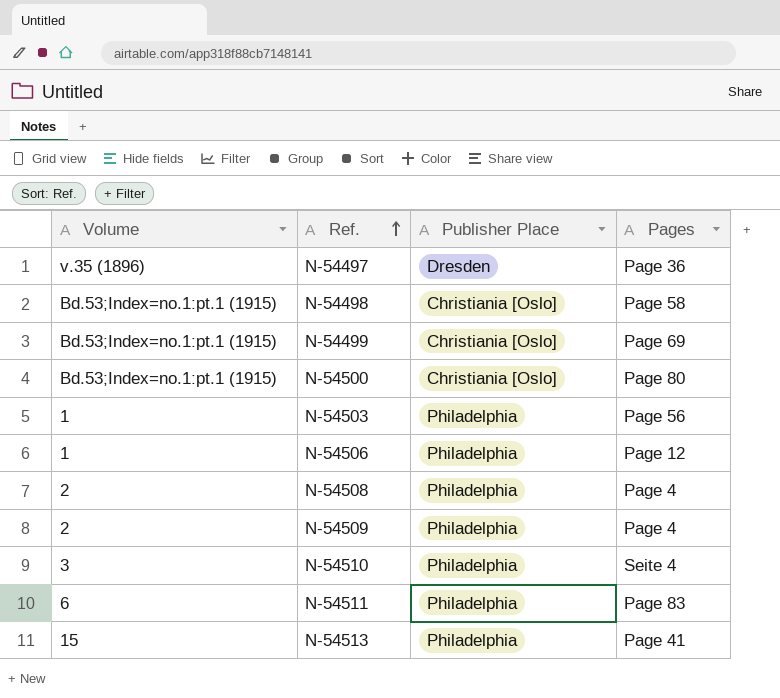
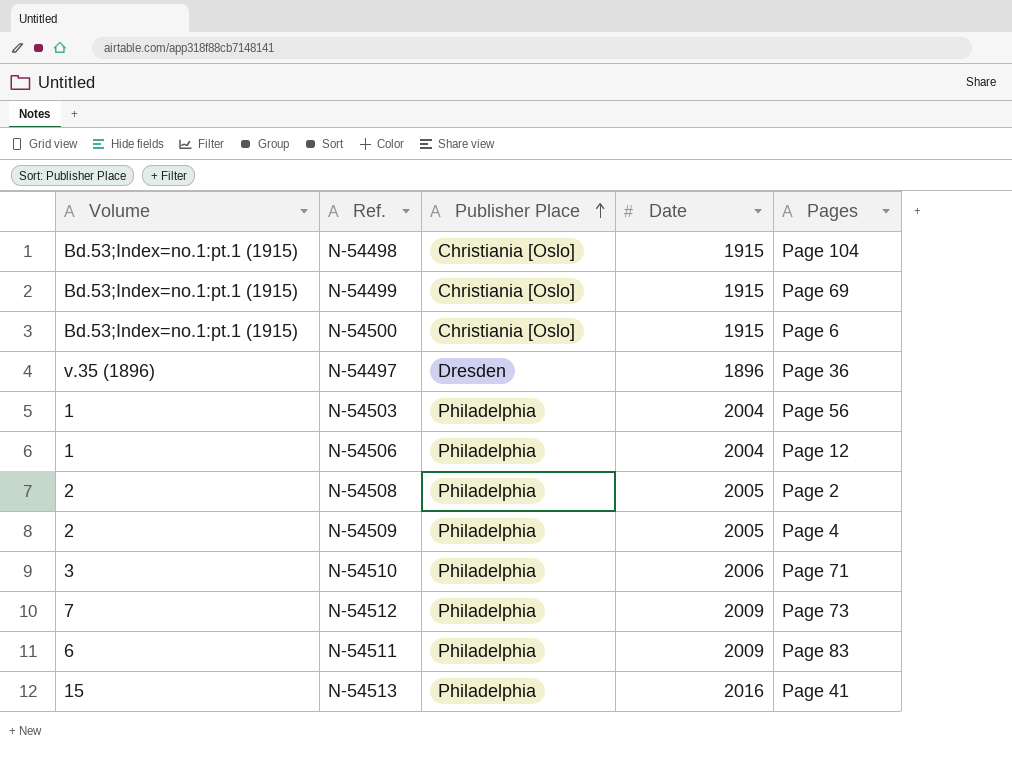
row order: Ref. ascending -> Publisher Place ascending
column Date | position: none -> 4
N-54498 | Pages: Page 58 -> Page 104
N-54500 | Pages: Page 80 -> Page 6
N-54508 | Pages: Page 4 -> Page 2
N-54510 | Pages: Seite 4 -> Page 71
row N-54512: none -> 7 | Philadelphia | 2009 | Page 73

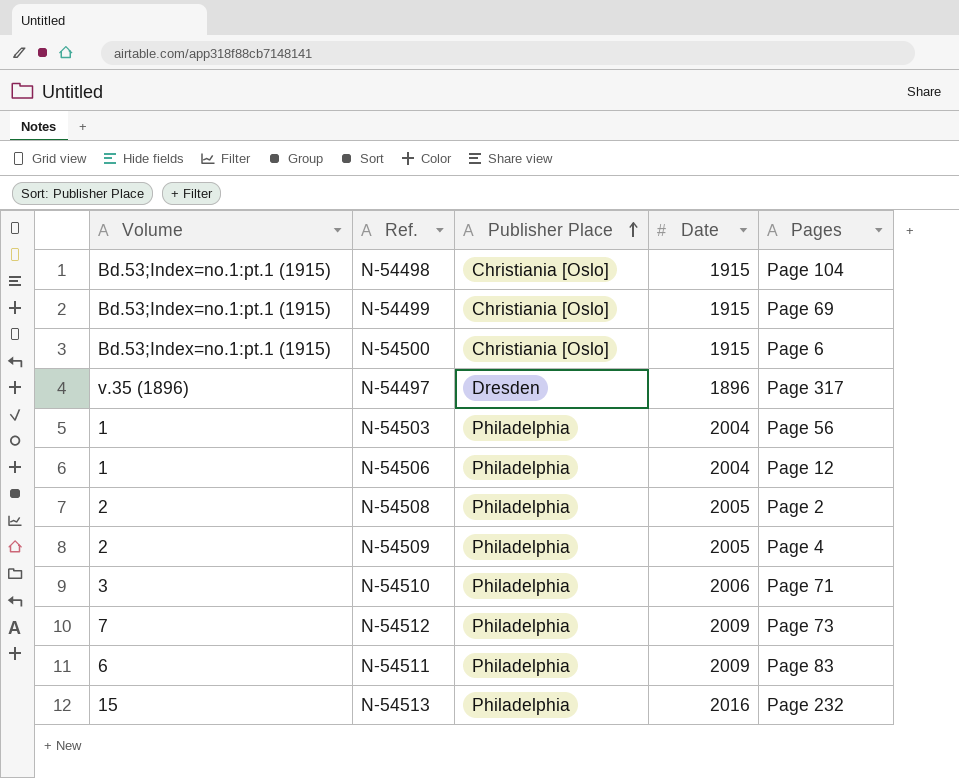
N-54497 | Pages: Page 36 -> Page 317
N-54513 | Pages: Page 41 -> Page 232

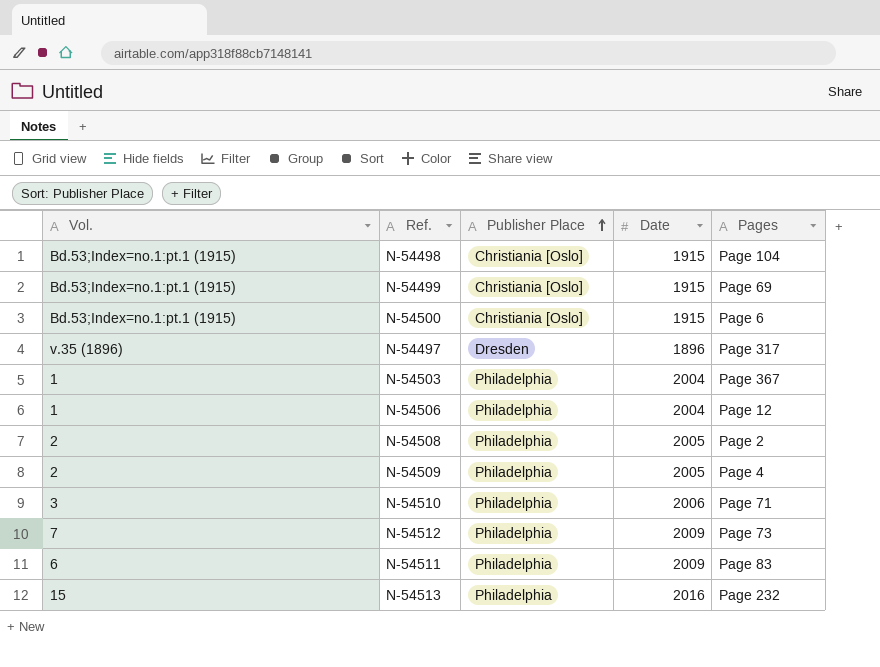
column name: Volume -> Vol.
N-54503 | Pages: Page 56 -> Page 367

